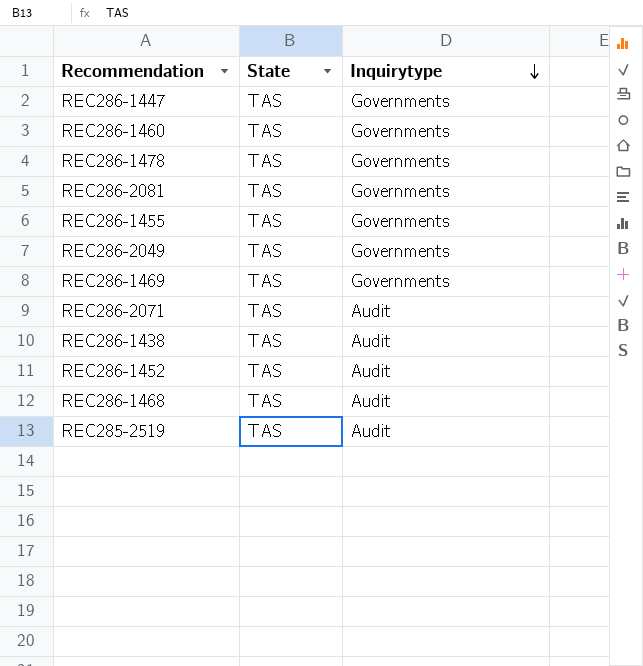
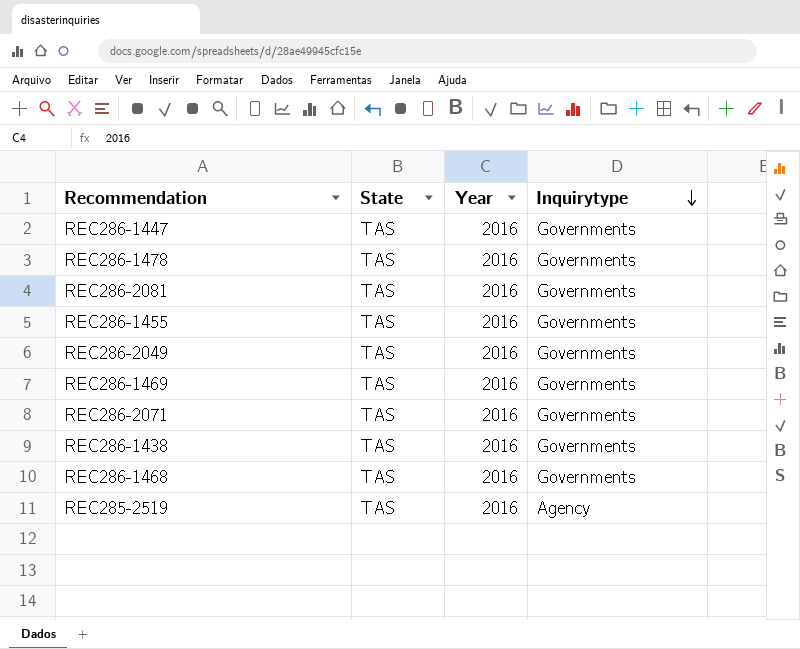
column Year | position: none -> 3
row REC286-1460: TAS | Governments -> none
row REC286-1452: TAS | Audit -> none
REC286-2071 | Inquirytype: Audit -> Governments
REC286-1438 | Inquirytype: Audit -> Governments
REC286-1468 | Inquirytype: Audit -> Governments
REC285-2519 | Inquirytype: Audit -> Agency

